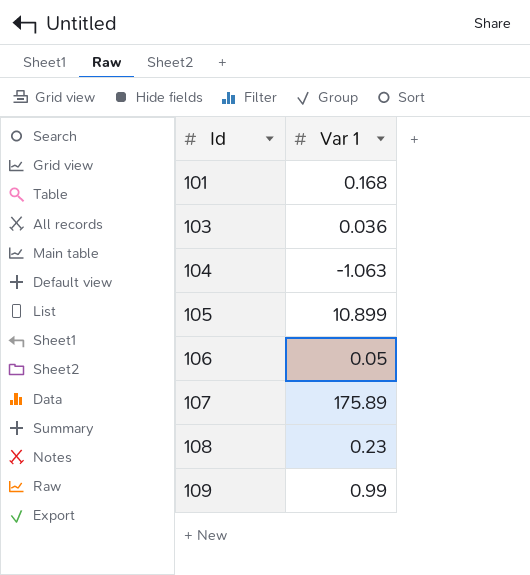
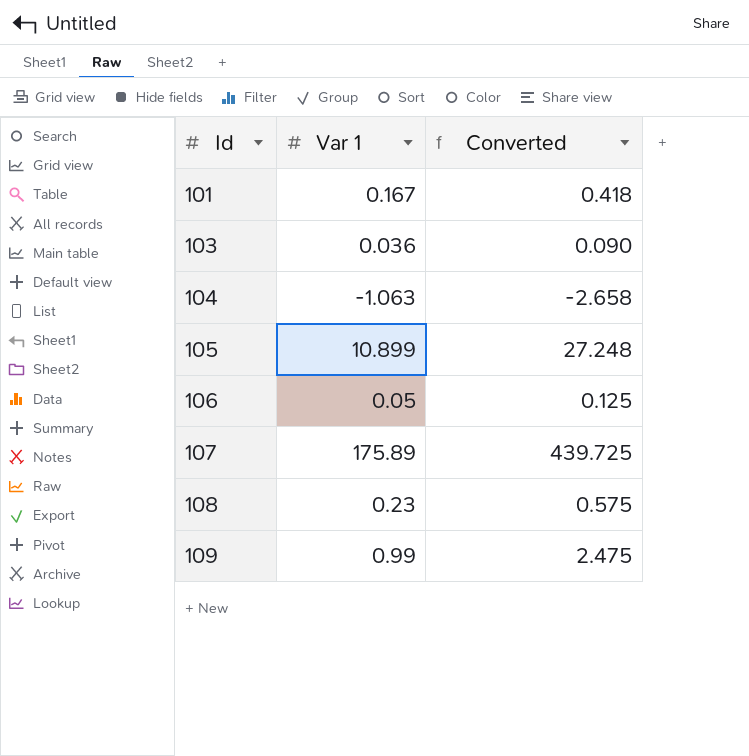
column Converted | formula: none -> [Var 1] * 2.5
101 | Var 1: 0.168 -> 0.167

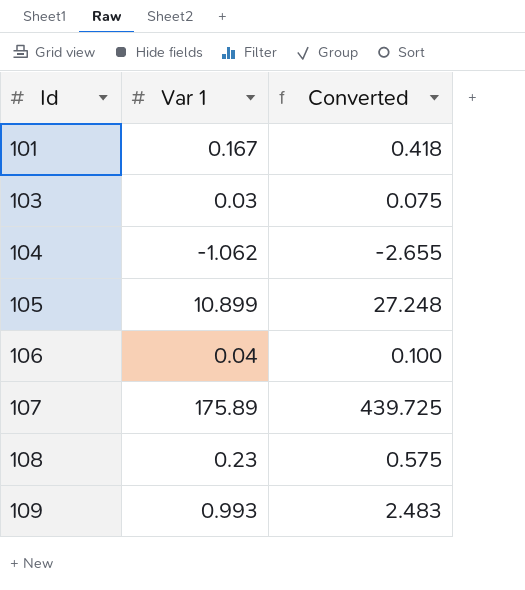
103 | Var 1: 0.036 -> 0.03
103 | Converted: 0.090 -> 0.075
104 | Var 1: -1.063 -> -1.062
104 | Converted: -2.658 -> -2.655
106 | Var 1: 0.05 -> 0.04
106 | Converted: 0.125 -> 0.100
109 | Var 1: 0.99 -> 0.993
109 | Converted: 2.475 -> 2.483

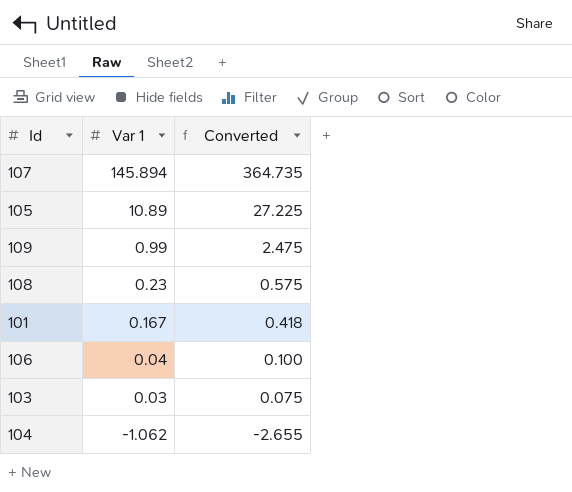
row order: Id ascending -> Var 1 descending
107 | Var 1: 175.89 -> 145.894
107 | Converted: 439.725 -> 364.735
105 | Var 1: 10.899 -> 10.89
105 | Converted: 27.248 -> 27.225
109 | Var 1: 0.993 -> 0.99
109 | Converted: 2.483 -> 2.475

